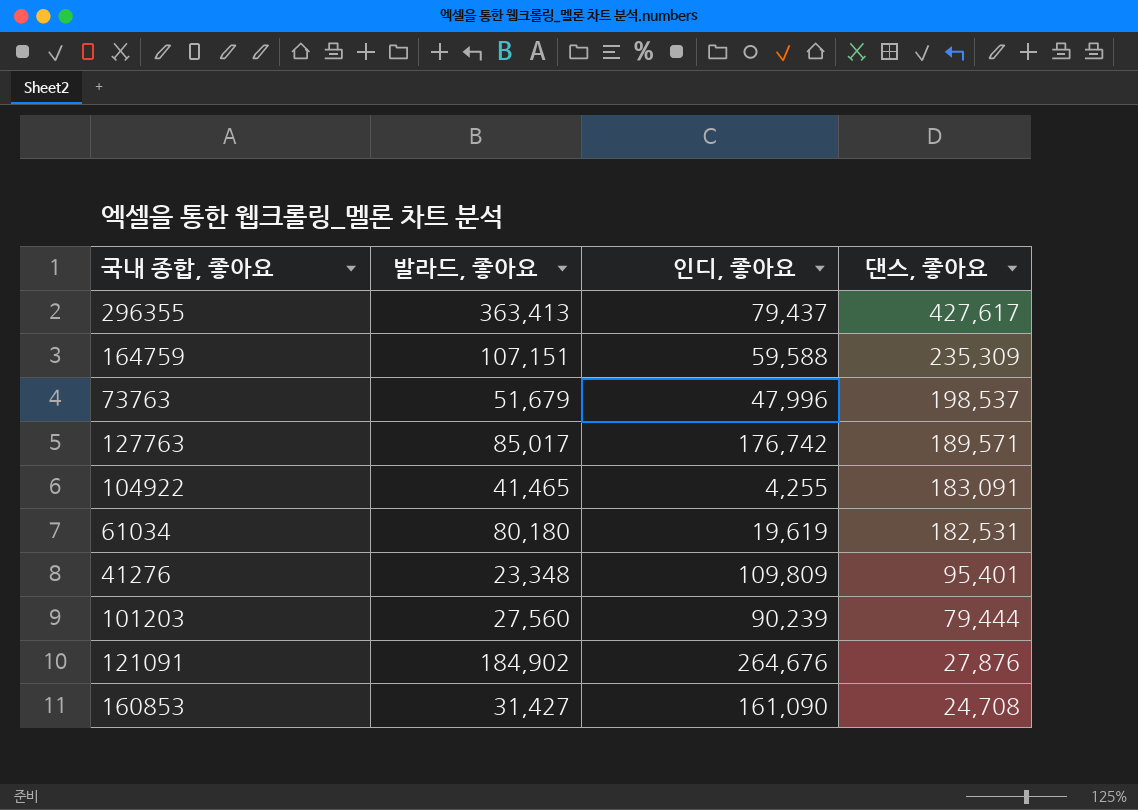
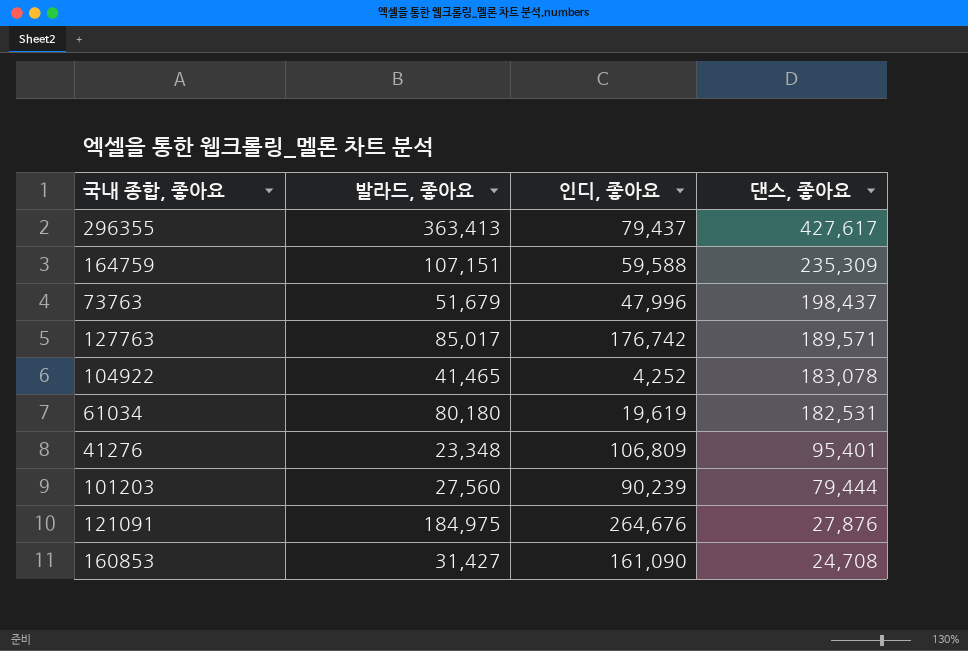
73763 | 댄스, 좋아요: 198,537 -> 198,437
104922 | 인디, 좋아요: 4,255 -> 4,252
104922 | 댄스, 좋아요: 183,091 -> 183,078
41276 | 인디, 좋아요: 109,809 -> 106,809
121091 | 발라드, 좋아요: 184,902 -> 184,975

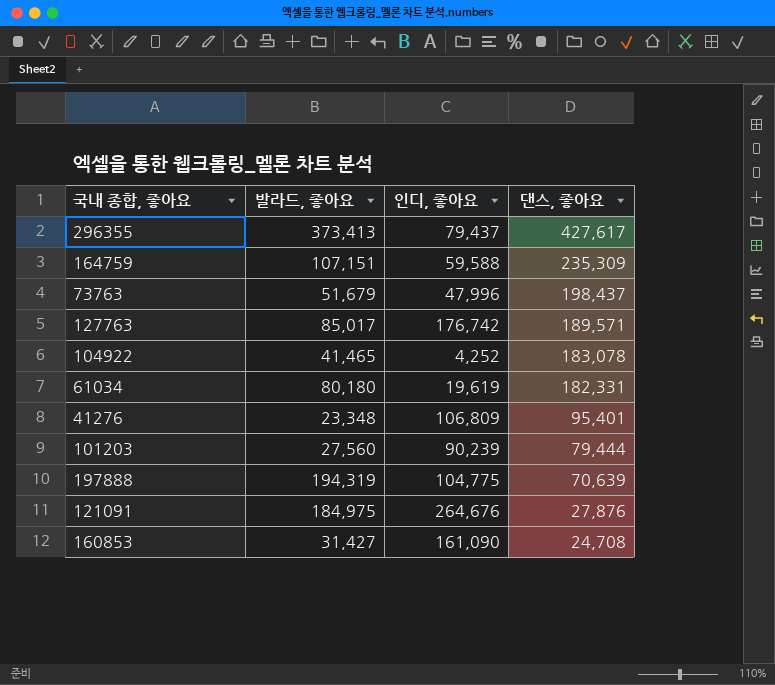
296355 | 발라드, 좋아요: 363,413 -> 373,413
61034 | 댄스, 좋아요: 182,531 -> 182,331
row 197888: none -> 194,319 | 104,775 | 70,639

